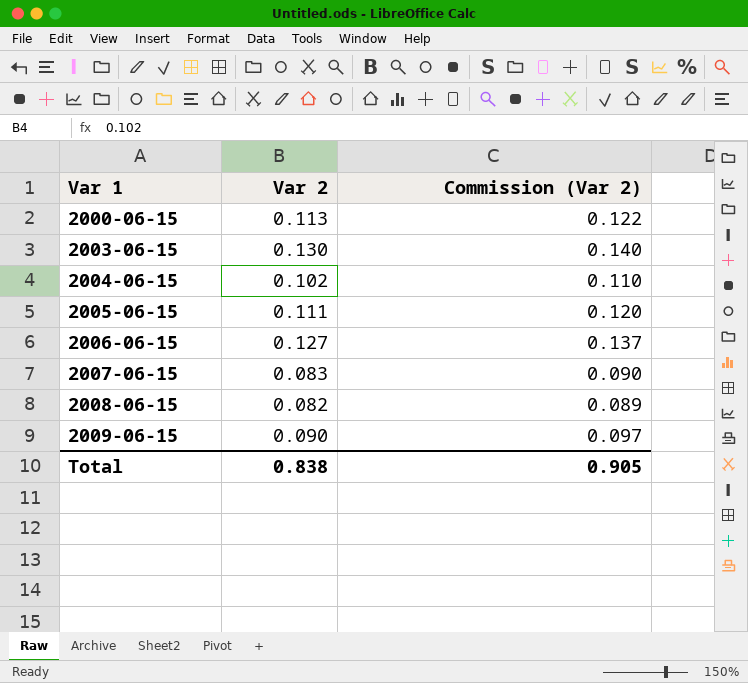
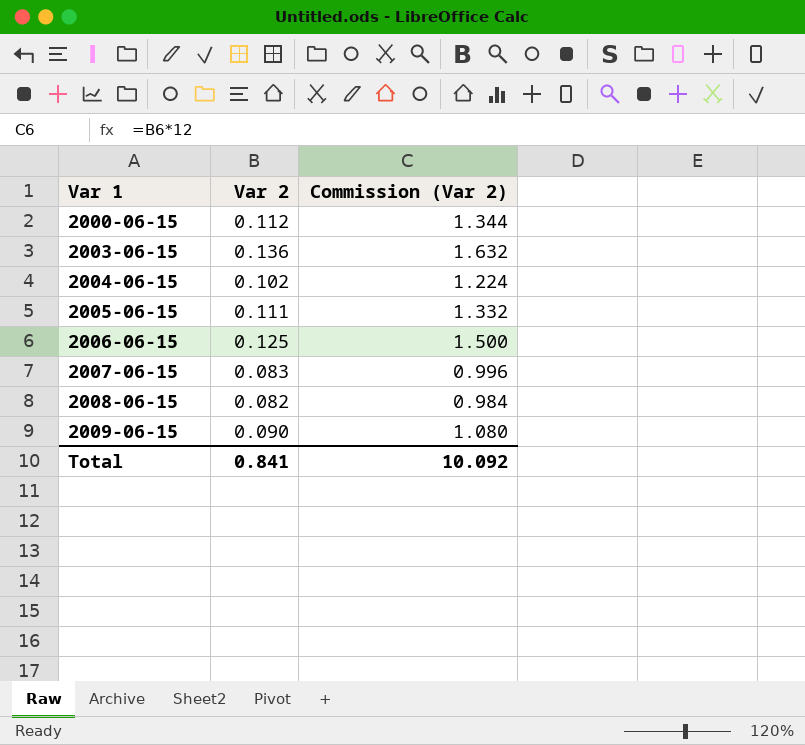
column Commission (Var 2) | formula: [Var 2] * 1.08 -> [Var 2] * 12
2000-06-15 | Var 2: 0.113 -> 0.112
2003-06-15 | Var 2: 0.130 -> 0.136
2006-06-15 | Var 2: 0.127 -> 0.125
Total | Var 2: 0.838 -> 0.841
Total | Commission (Var 2): 0.905 -> 10.092

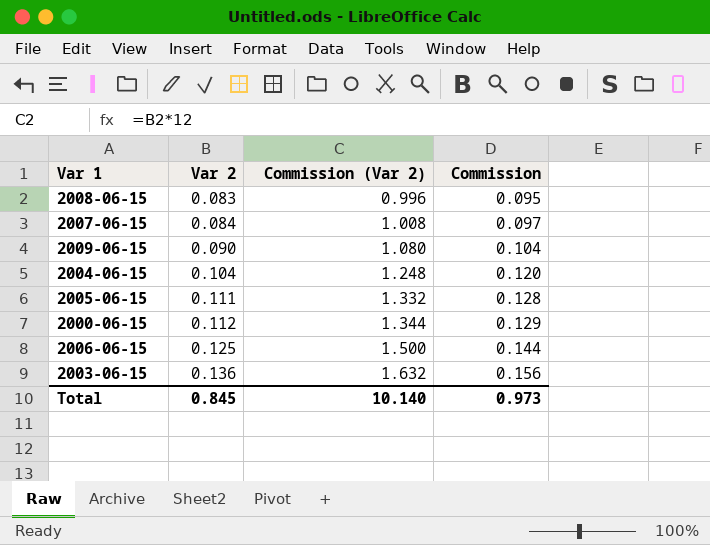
row order: Var 1 ascending -> Var 2 ascending
column Commission | formula: none -> [Var 2] * 1.15
2008-06-15 | Var 2: 0.082 -> 0.083
2008-06-15 | Commission (Var 2): 0.984 -> 0.996
2007-06-15 | Var 2: 0.083 -> 0.084
2007-06-15 | Commission (Var 2): 0.996 -> 1.008
2004-06-15 | Var 2: 0.102 -> 0.104
2004-06-15 | Commission (Var 2): 1.224 -> 1.248
Total | Var 2: 0.841 -> 0.845
Total | Commission (Var 2): 10.092 -> 10.140

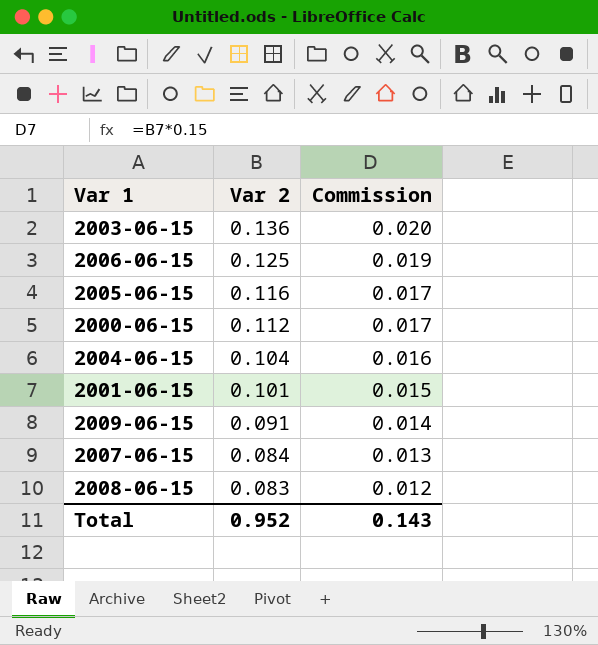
row order: Var 2 ascending -> Var 2 descending
column Commission (Var 2) | formula: [Var 2] * 12 -> none
column Commission | formula: [Var 2] * 1.15 -> [Var 2] * 0.15
2005-06-15 | Var 2: 0.111 -> 0.116
row 2001-06-15: none -> 0.101 | 0.015
2009-06-15 | Var 2: 0.090 -> 0.091
Total | Var 2: 0.845 -> 0.952
Total | Commission: 0.973 -> 0.143

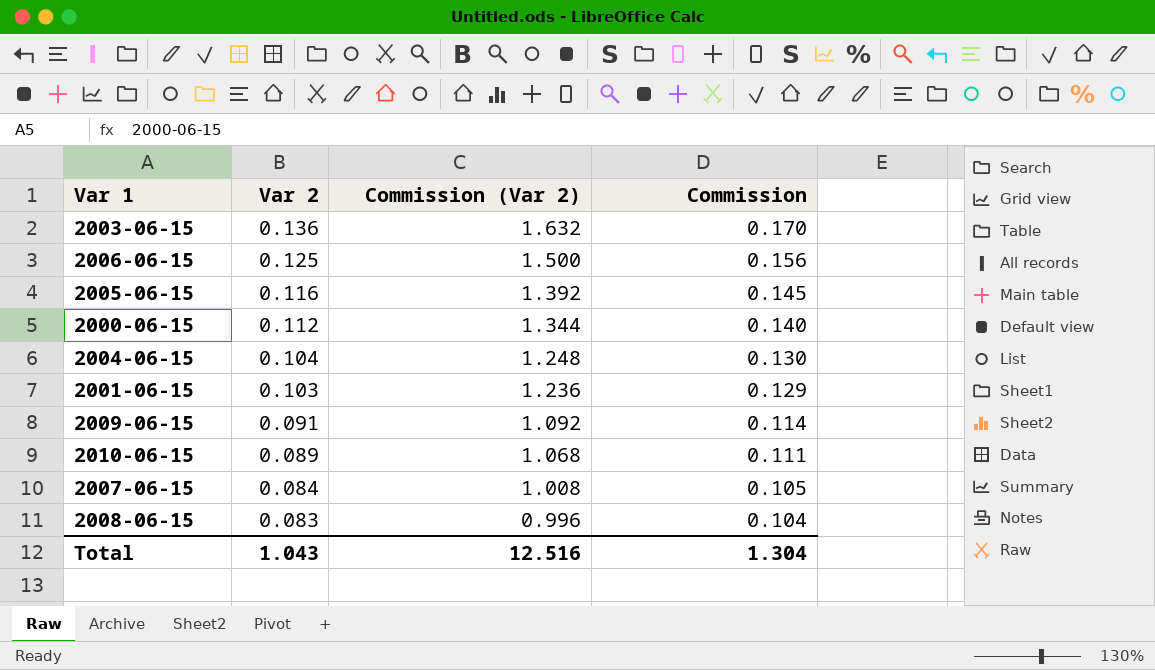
column Commission (Var 2) | formula: none -> [Var 2] * 12
column Commission | formula: [Var 2] * 0.15 -> [Var 2] * 1.25
2001-06-15 | Var 2: 0.101 -> 0.103
row 2010-06-15: none -> 0.089 | 1.068 | 0.111
Total | Var 2: 0.952 -> 1.043
Total | Commission: 0.143 -> 1.304

